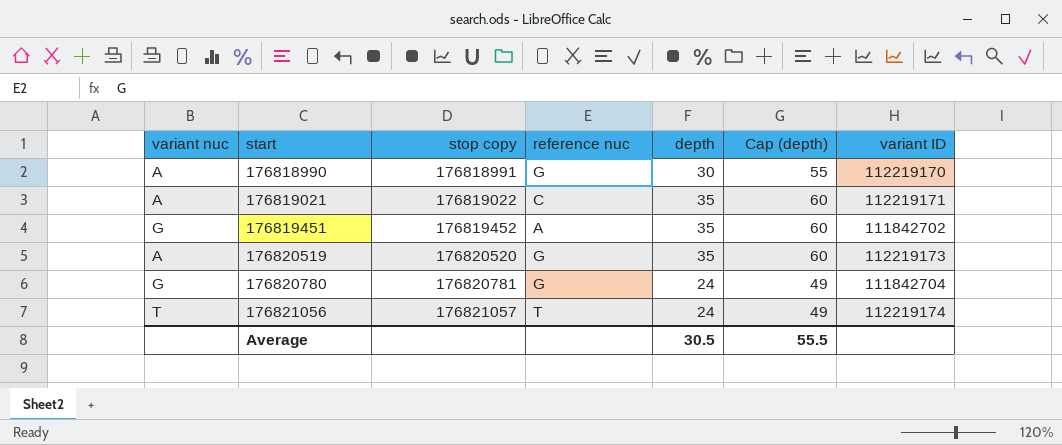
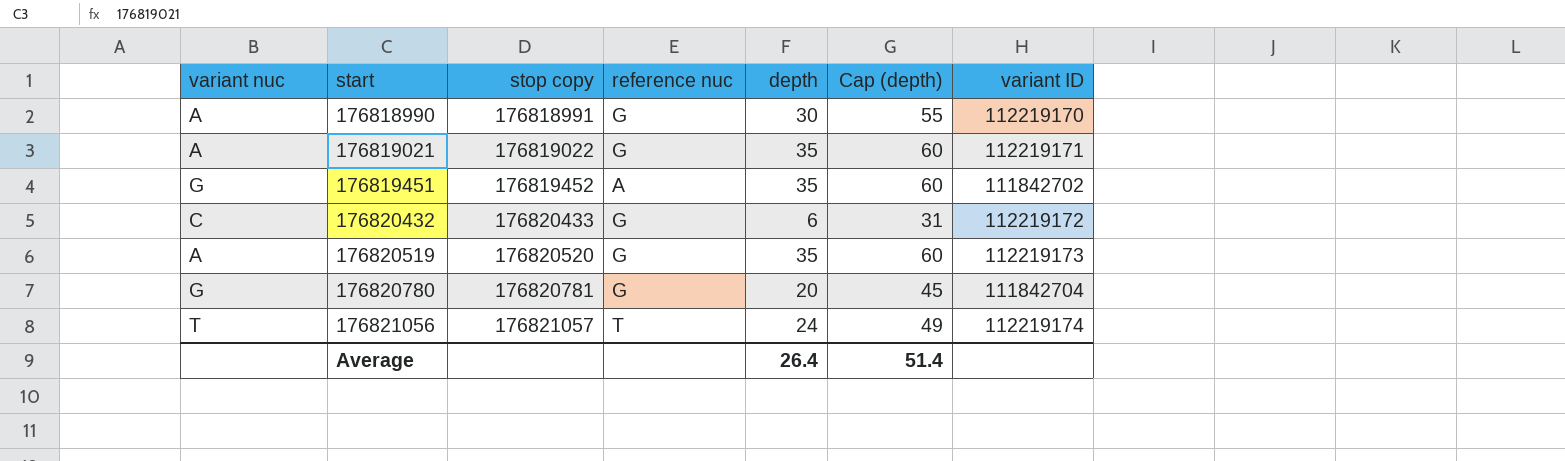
176819021 | reference nuc: C -> G
row 176820432: none -> C | 176820433 | G | 6 | 31 | 112219172
176820780 | depth: 24 -> 20
176820780 | Cap (depth): 49 -> 45
Average | depth: 30.5 -> 26.4
Average | Cap (depth): 55.5 -> 51.4

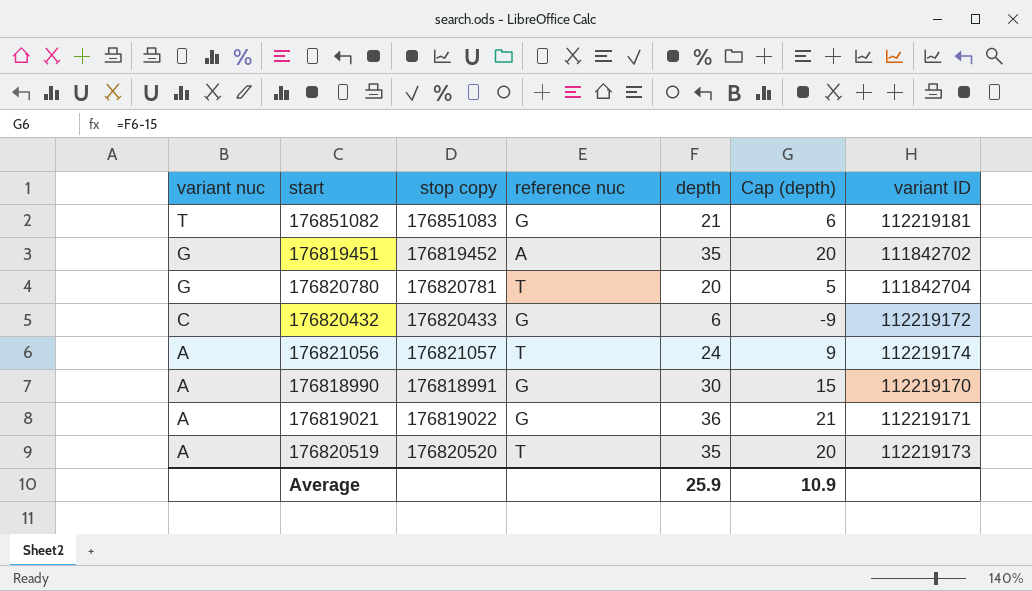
row order: start ascending -> variant nuc descending
column Cap (depth) | formula: [depth] + 25 -> [depth] - 15
row 176851082: none -> T | 176851083 | G | 21 | 6 | 112219181
176820780 | reference nuc: G -> T
176821056 | variant nuc: T -> A
176819021 | depth: 35 -> 36
176820519 | reference nuc: G -> T
Average | depth: 26.4 -> 25.9
Average | Cap (depth): 51.4 -> 10.9

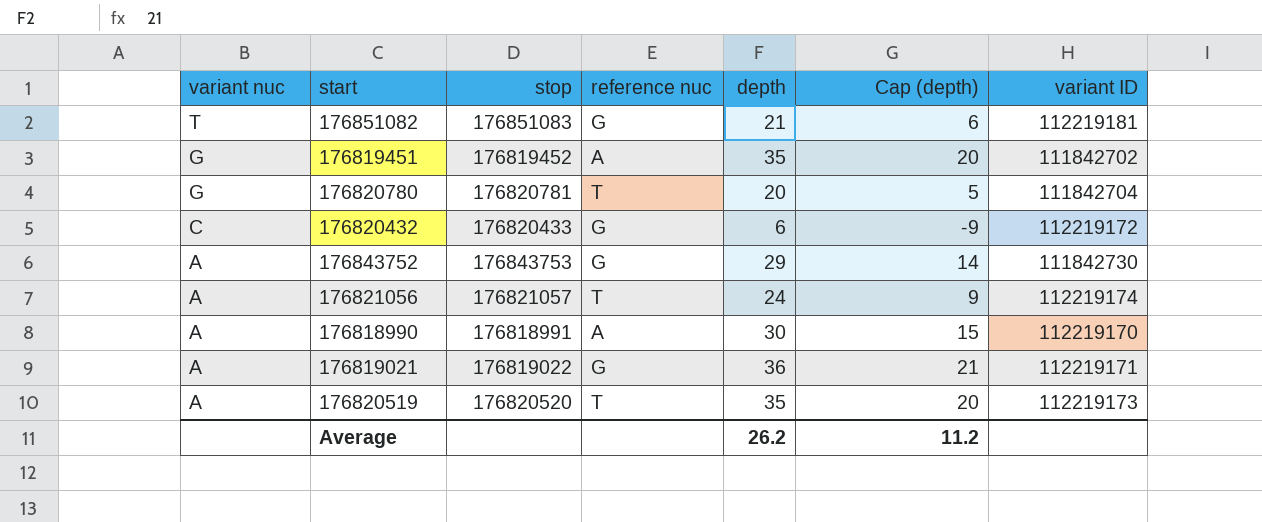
column name: stop copy -> stop
row 176843752: none -> A | 176843753 | G | 29 | 14 | 111842730
176818990 | reference nuc: G -> A
Average | depth: 25.9 -> 26.2
Average | Cap (depth): 10.9 -> 11.2

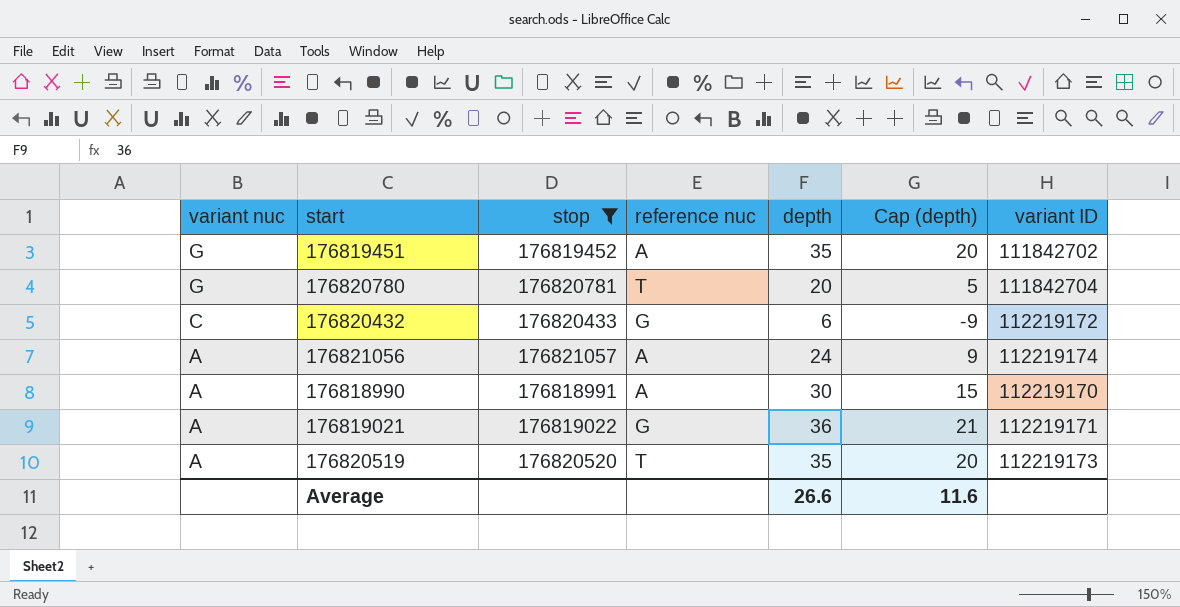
filter: none -> stop <= 176821057
176821056 | reference nuc: T -> A
Average | depth: 26.2 -> 26.6
Average | Cap (depth): 11.2 -> 11.6

